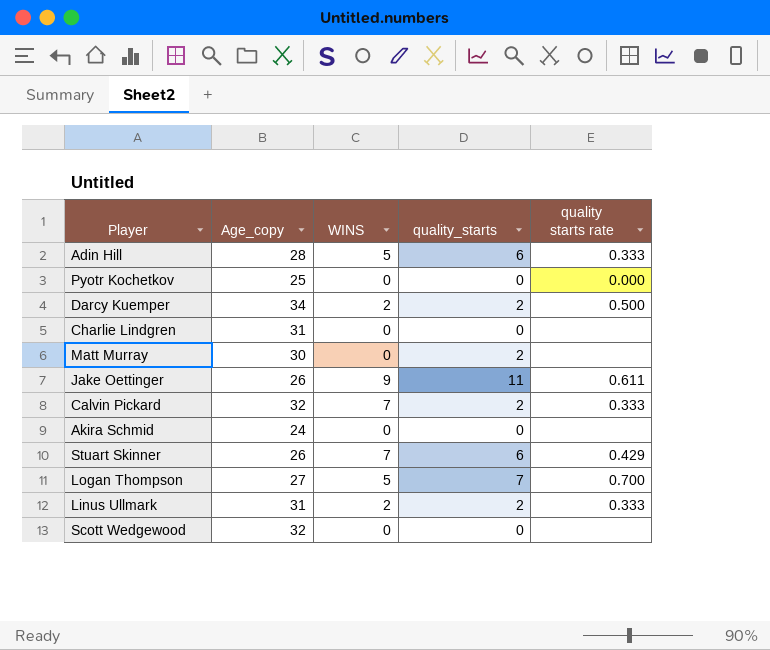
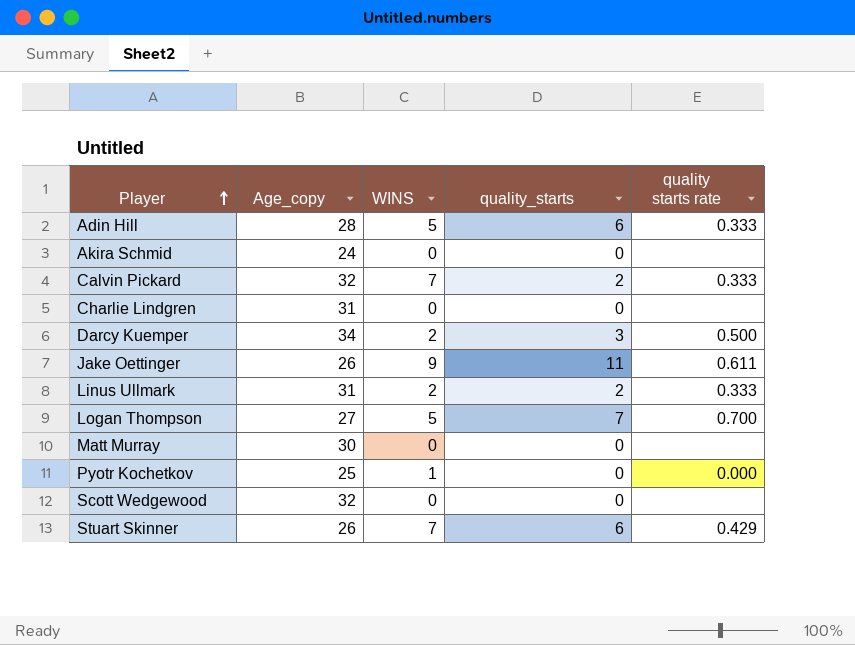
row order: none -> Player ascending
Darcy Kuemper | quality_starts: 2 -> 3
Matt Murray | quality_starts: 2 -> 0
Pyotr Kochetkov | WINS: 0 -> 1

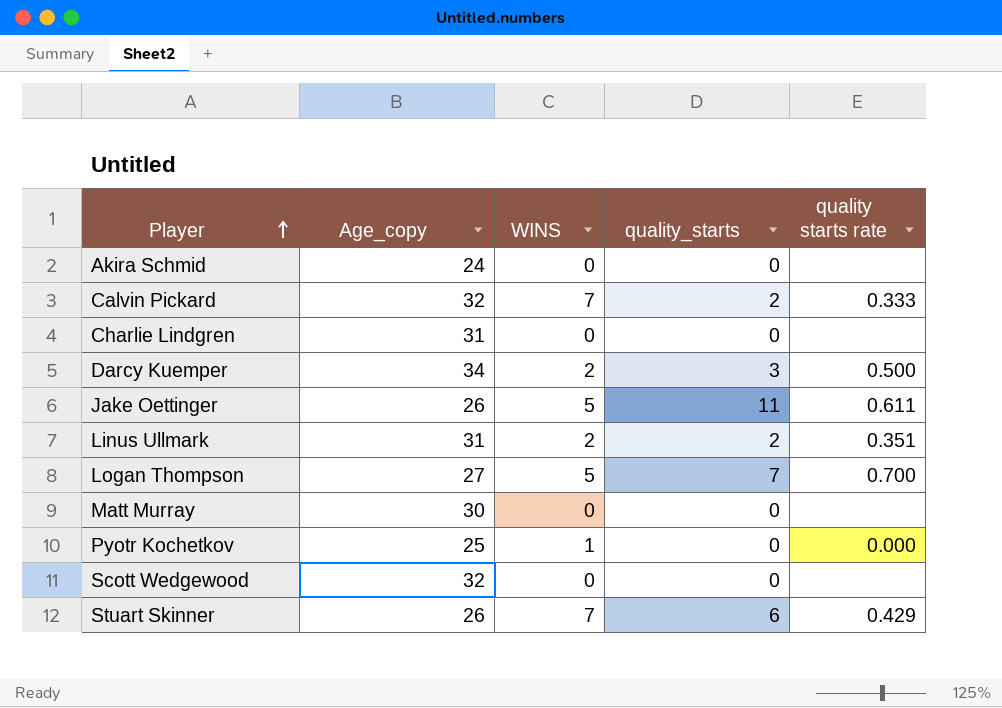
row Adin Hill: 28 | 5 | 6 | 0.333 -> none
Jake Oettinger | WINS: 9 -> 5
Linus Ullmark | quality starts rate: 0.333 -> 0.351

